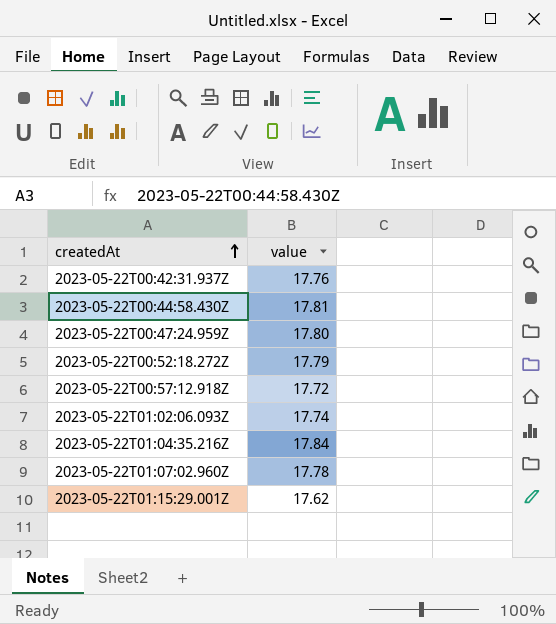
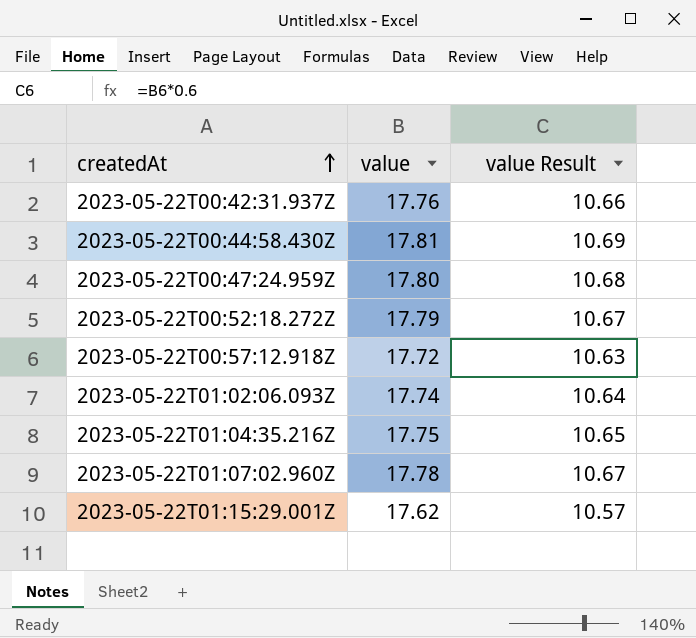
column value Result | formula: none -> [value] * 0.6
2023-05-22T01:04:35.216Z | value: 17.84 -> 17.75

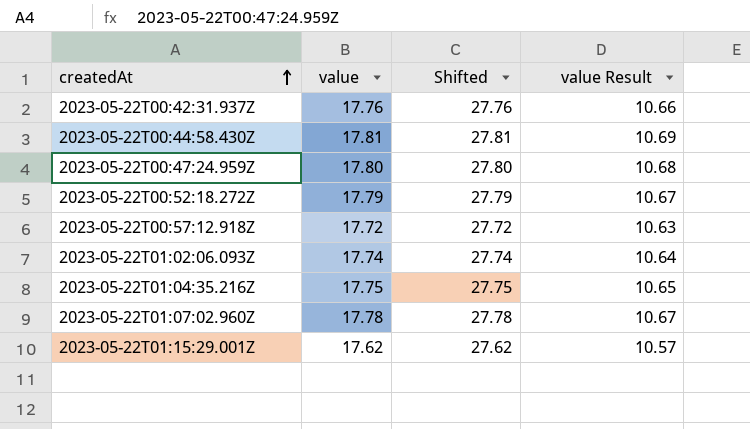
column Shifted | formula: none -> [value] + 10

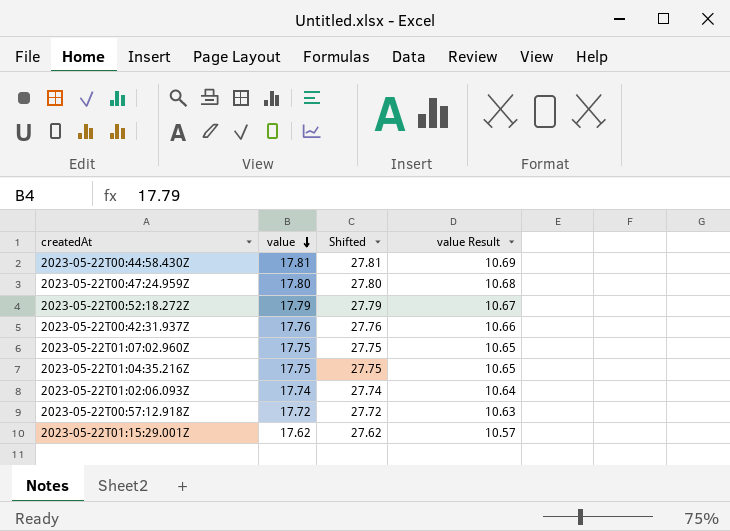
row order: createdAt ascending -> value descending
2023-05-22T01:07:02.960Z | value: 17.78 -> 17.75
2023-05-22T01:07:02.960Z | Shifted: 27.78 -> 27.75
2023-05-22T01:07:02.960Z | value Result: 10.67 -> 10.65

